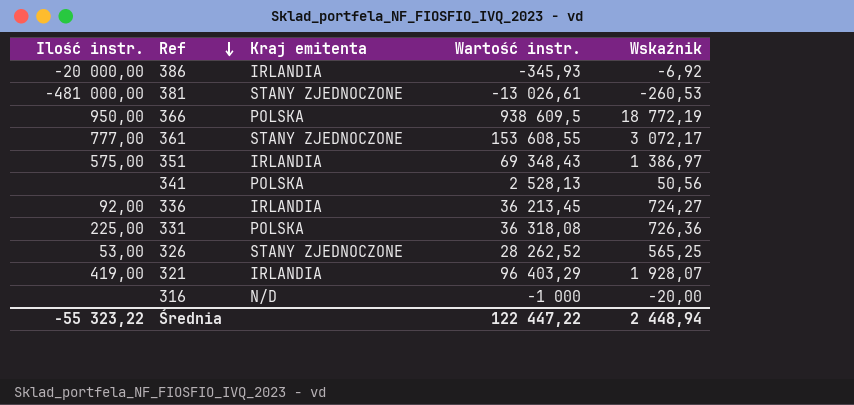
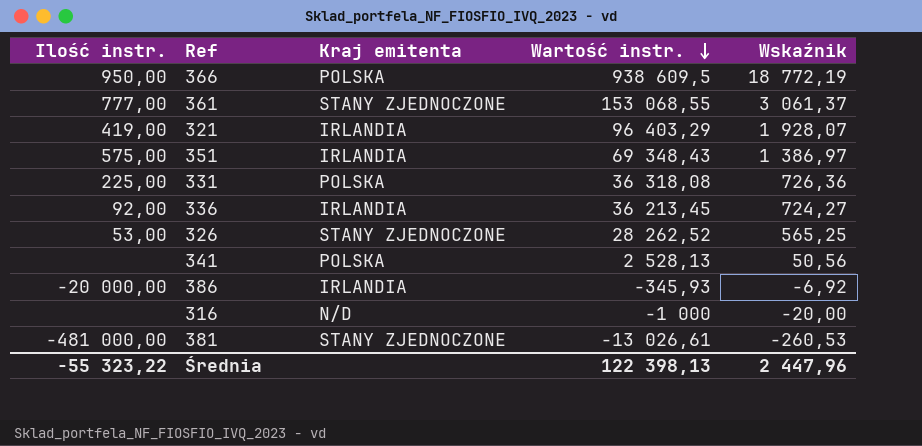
row order: Ref descending -> Wartość instr. descending
361 | Wartość instr.: 153 608,55 -> 153 068,55
361 | Wskaźnik: 3 072,17 -> 3 061,37
Średnia | Wartość instr.: 122 447,22 -> 122 398,13
Średnia | Wskaźnik: 2 448,94 -> 2 447,96

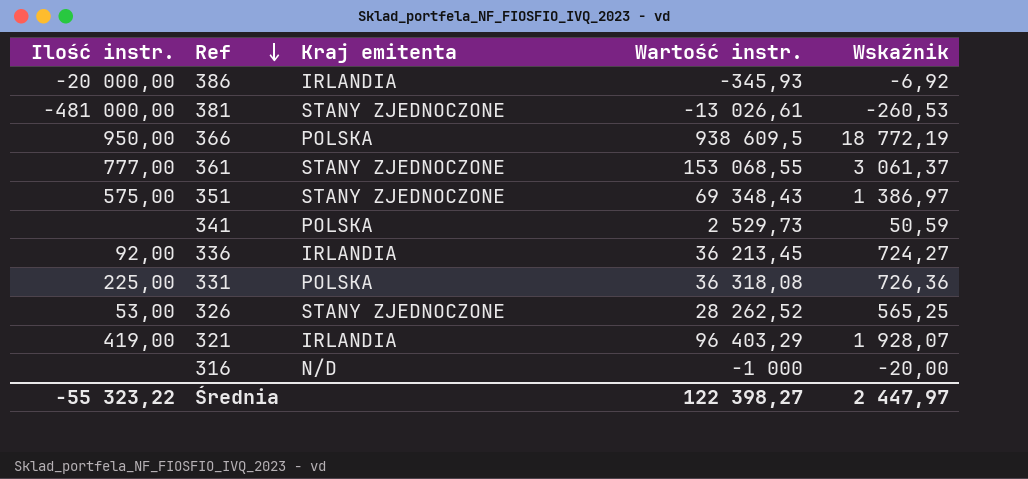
row order: Wartość instr. descending -> Ref descending
351 | Kraj emitenta: IRLANDIA -> STANY ZJEDNOCZONE
341 | Wartość instr.: 2 528,13 -> 2 529,73
341 | Wskaźnik: 50,56 -> 50,59
Średnia | Wartość instr.: 122 398,13 -> 122 398,27
Średnia | Wskaźnik: 2 447,96 -> 2 447,97

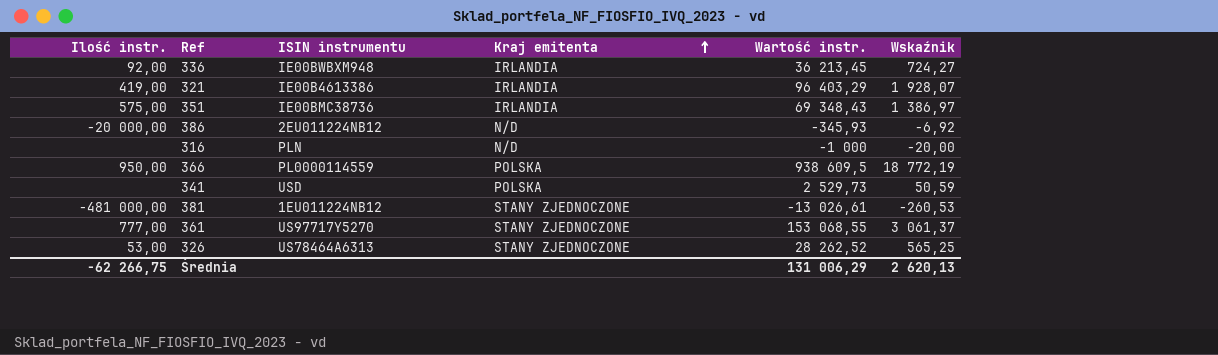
row order: Ref descending -> Kraj emitenta ascending
column ISIN instrumentu | position: none -> 3
row 331: 225,00 | POLSKA | 36 318,08 | 726,36 -> none
351 | Kraj emitenta: STANY ZJEDNOCZONE -> IRLANDIA
386 | Kraj emitenta: IRLANDIA -> N/D
Średnia | Ilość instr.: -55 323,22 -> -62 266,75
Średnia | Wartość instr.: 122 398,27 -> 131 006,29
Średnia | Wskaźnik: 2 447,97 -> 2 620,13

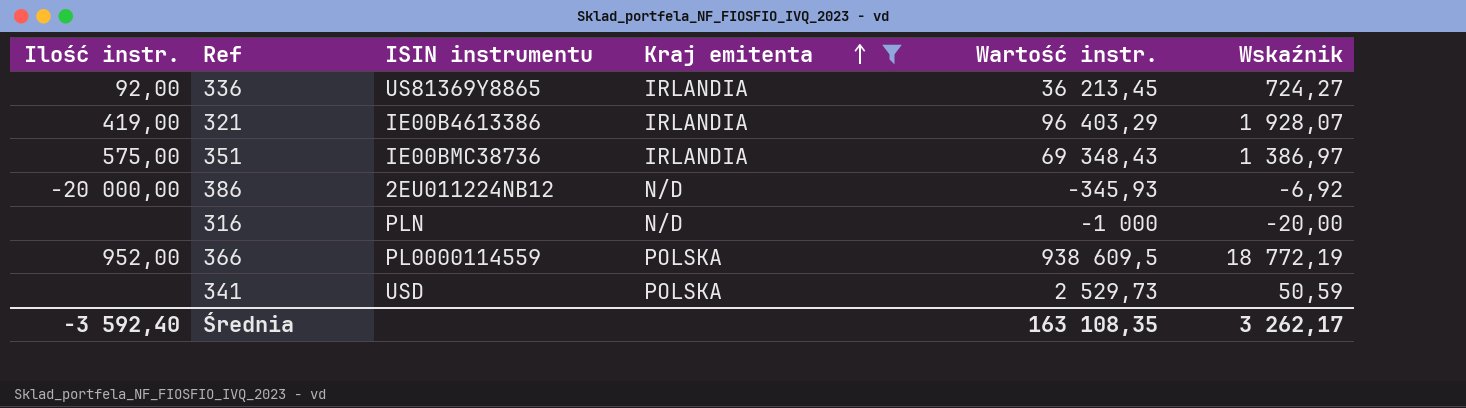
filter: none -> Kraj emitenta != STANY ZJEDNOCZONE
336 | ISIN instrumentu: IE00BWBXM948 -> US81369Y8865
366 | Ilość instr.: 950,00 -> 952,00
Średnia | Ilość instr.: -62 266,75 -> -3 592,40
Średnia | Wartość instr.: 131 006,29 -> 163 108,35
Średnia | Wskaźnik: 2 620,13 -> 3 262,17

